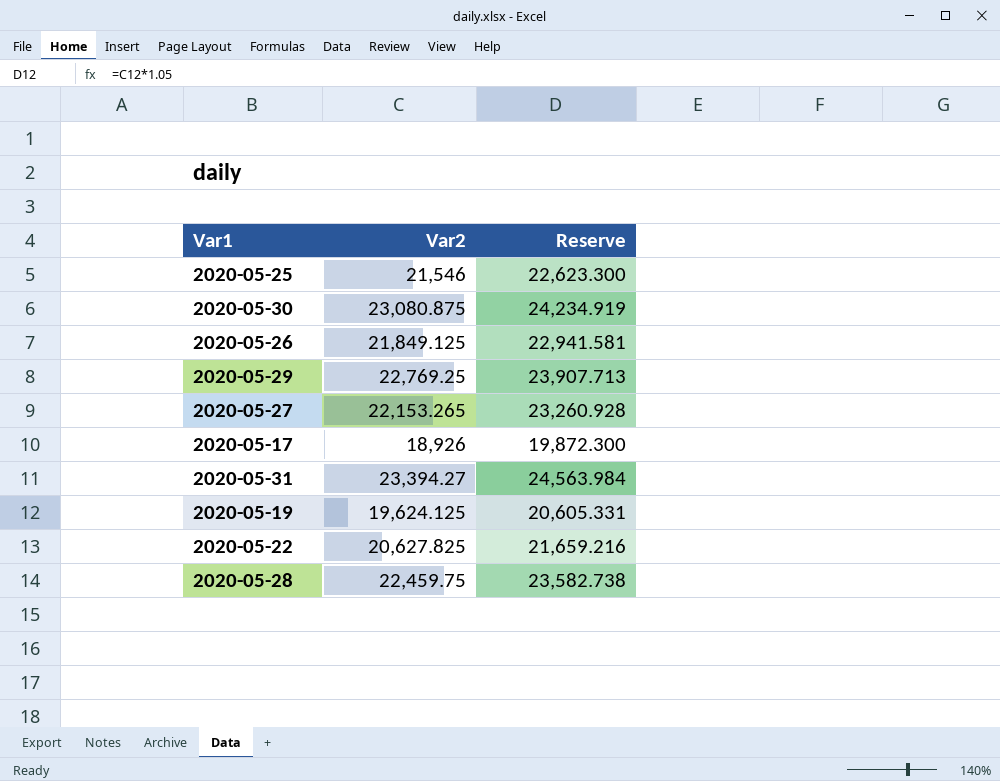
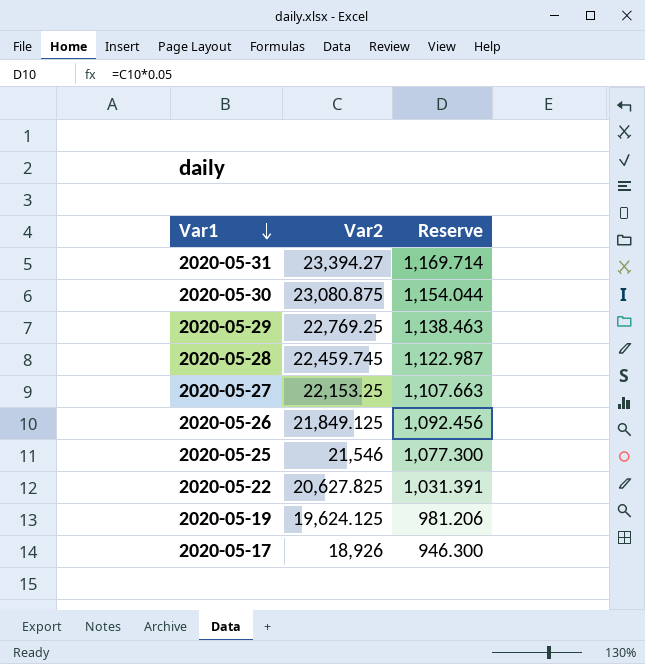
row order: none -> Var1 descending
column Reserve | formula: [Var2] * 1.05 -> [Var2] * 0.05
2020-05-28 | Var2: 22,459.75 -> 22,459.745
2020-05-27 | Var2: 22,153.265 -> 22,153.25

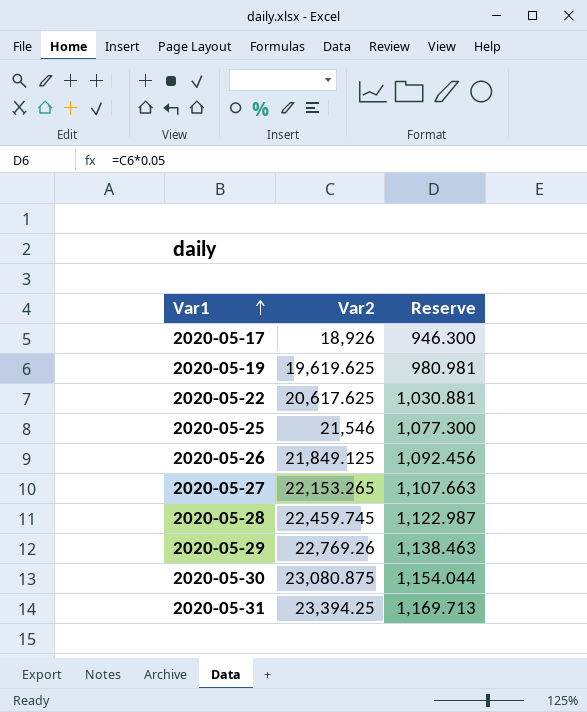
row order: Var1 descending -> Var1 ascending
2020-05-19 | Var2: 19,624.125 -> 19,619.625
2020-05-19 | Reserve: 981.206 -> 980.981
2020-05-22 | Var2: 20,627.825 -> 20,617.625
2020-05-22 | Reserve: 1,031.391 -> 1,030.881
2020-05-27 | Var2: 22,153.25 -> 22,153.265
2020-05-29 | Var2: 22,769.25 -> 22,769.26
2020-05-31 | Var2: 23,394.27 -> 23,394.25
2020-05-31 | Reserve: 1,169.714 -> 1,169.713

